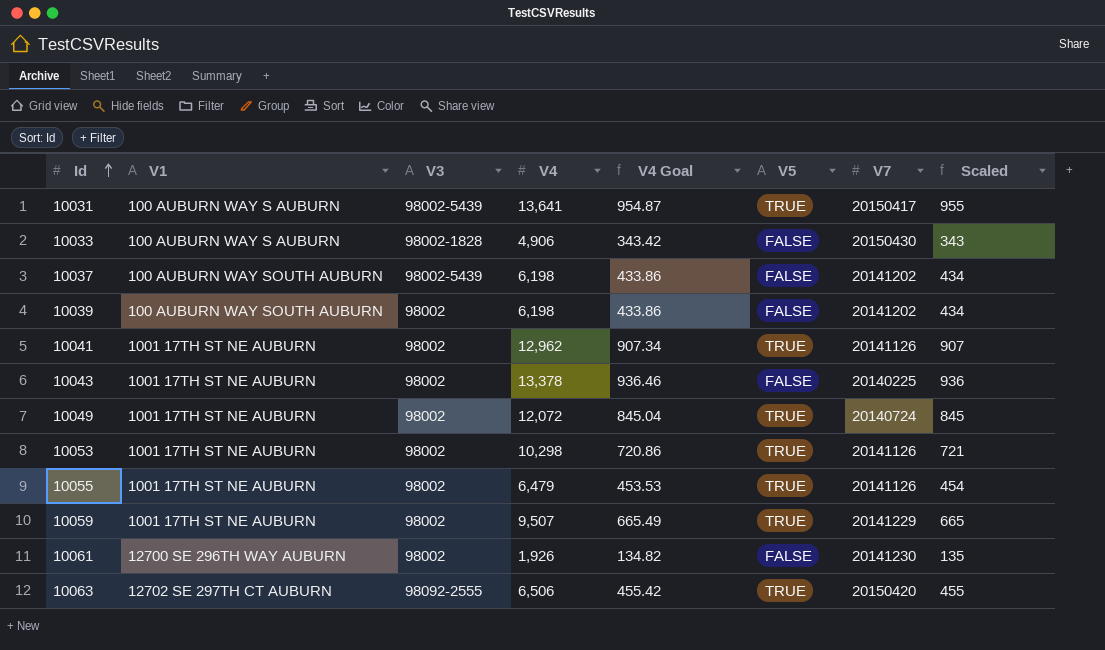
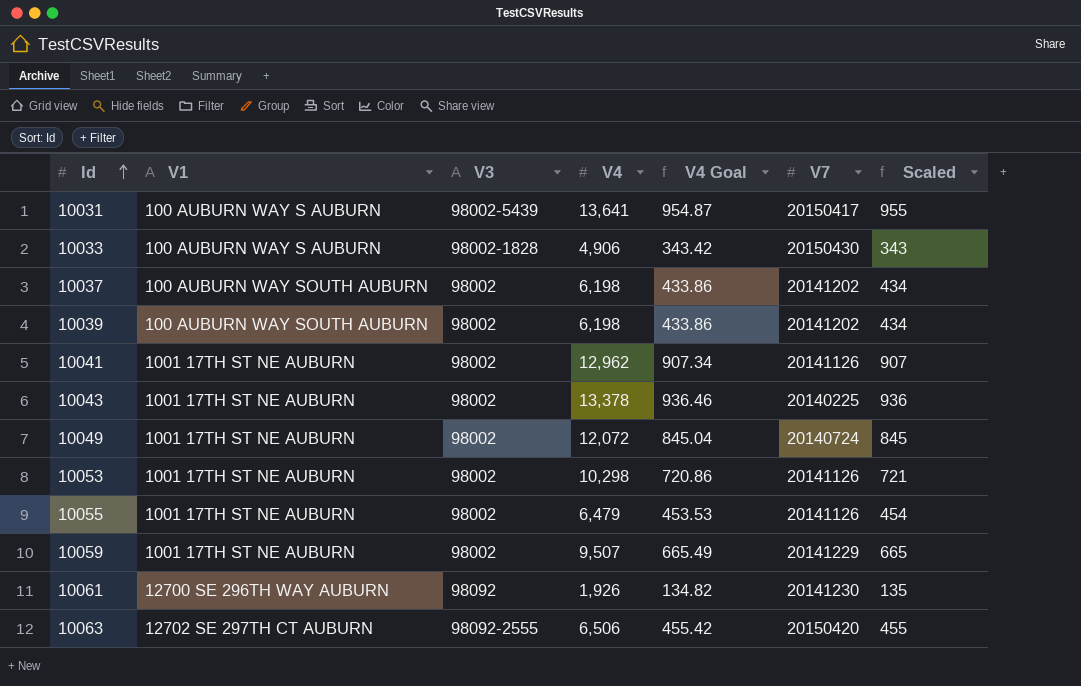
column V5 | position: 6 -> none
10037 | V3: 98002-5439 -> 98002
10061 | V3: 98002 -> 98092

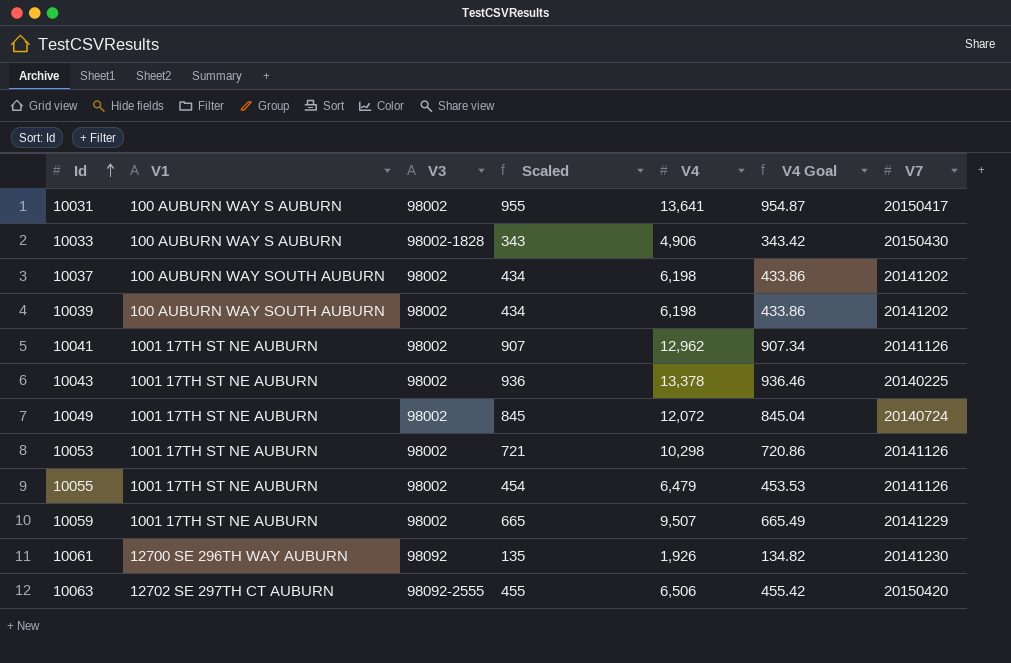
column Scaled | position: 7 -> 4
10031 | V3: 98002-5439 -> 98002

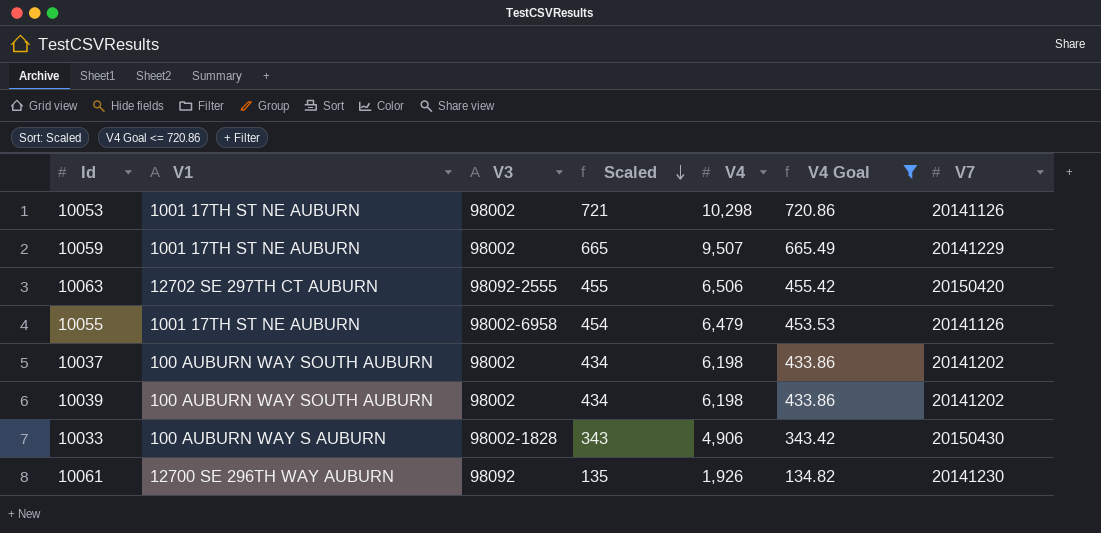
filter: none -> V4 Goal <= 720.86
row order: Id ascending -> Scaled descending
10055 | V3: 98002 -> 98002-6958

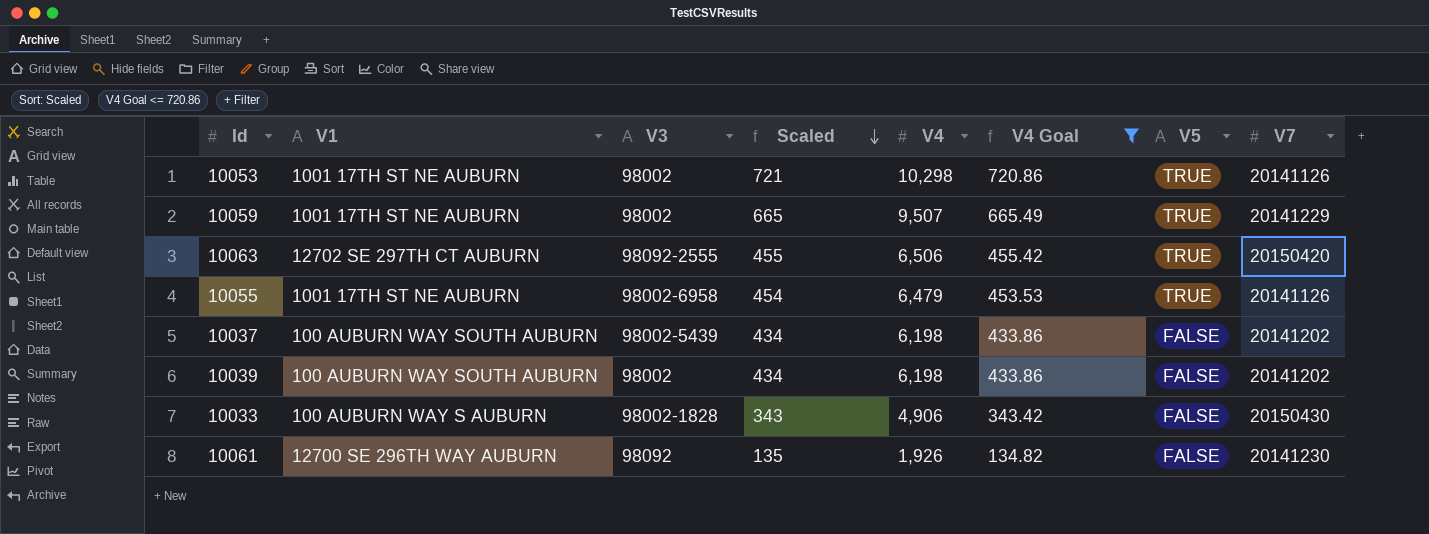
column V5 | position: none -> 7
10037 | V3: 98002 -> 98002-5439

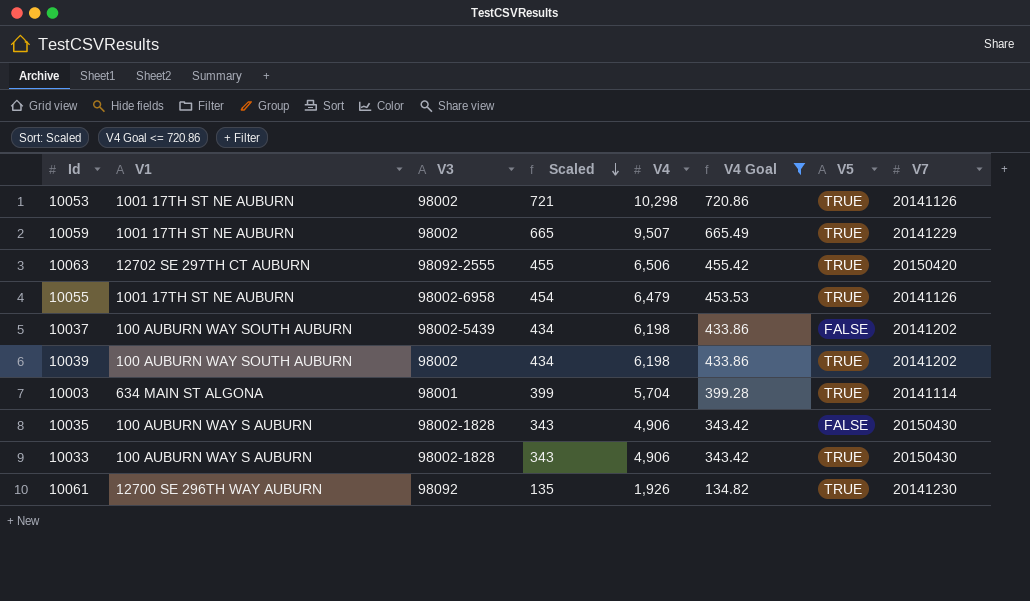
10039 | V5: FALSE -> TRUE
row 10003: none -> 634 MAIN ST ALGONA | 98001 | 399 | 5,704 | 399.28 | TRUE | 20141114
row 10035: none -> 100 AUBURN WAY S AUBURN | 98002-1828 | 343 | 4,906 | 343.42 | FALSE | 20150430
10033 | V5: FALSE -> TRUE
10061 | V5: FALSE -> TRUE

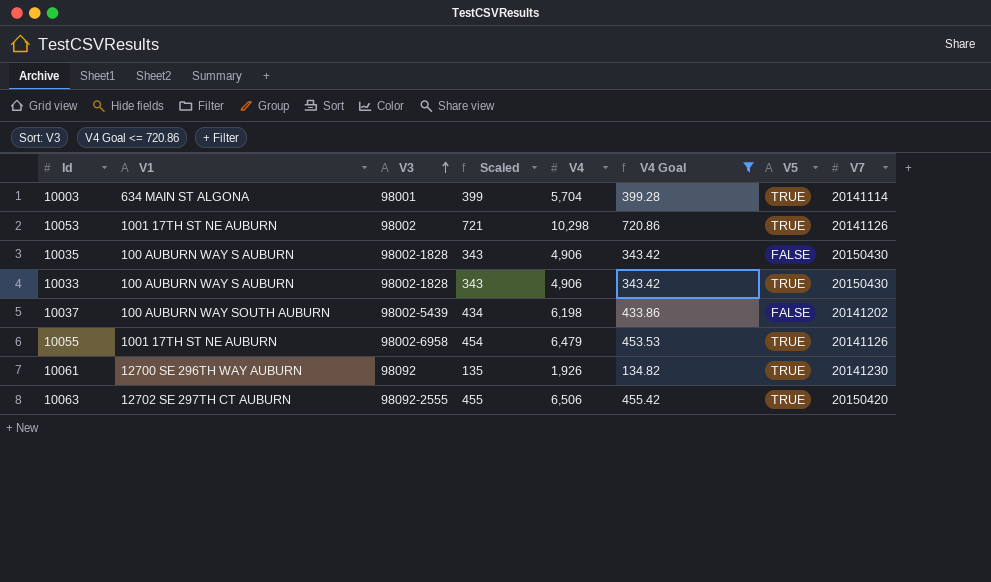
row order: Scaled descending -> V3 ascending
row 10059: 1001 17TH ST NE AUBURN | 98002 | 665 | 9,507 | 665.49 | TRUE | 20141229 -> none
row 10039: 100 AUBURN WAY SOUTH AUBURN | 98002 | 434 | 6,198 | 433.86 | TRUE | 20141202 -> none

